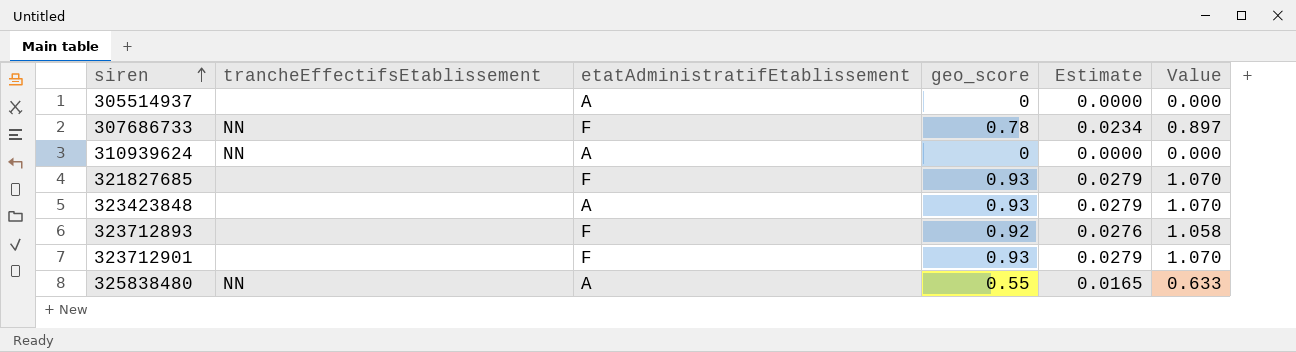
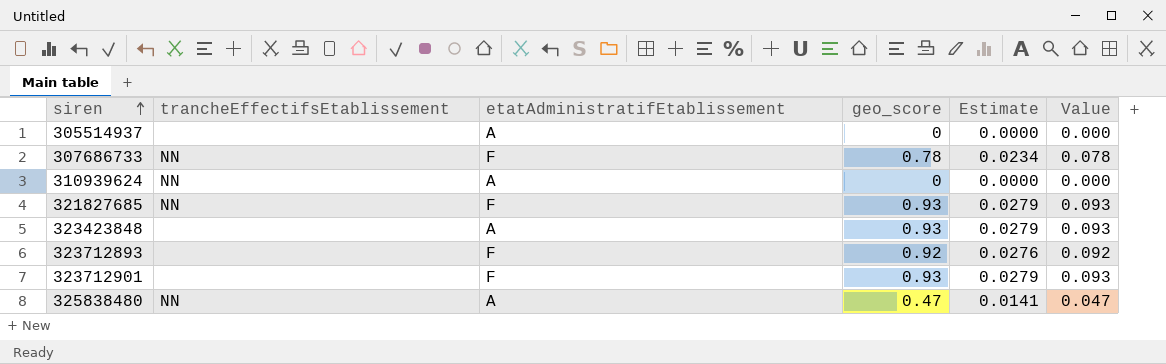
column Value | formula: [geo_score] * 1.15 -> [geo_score] * 0.1
321827685 | trancheEffectifsEtablissement: none -> NN
325838480 | geo_score: 0.55 -> 0.47
325838480 | Estimate: 0.0165 -> 0.0141

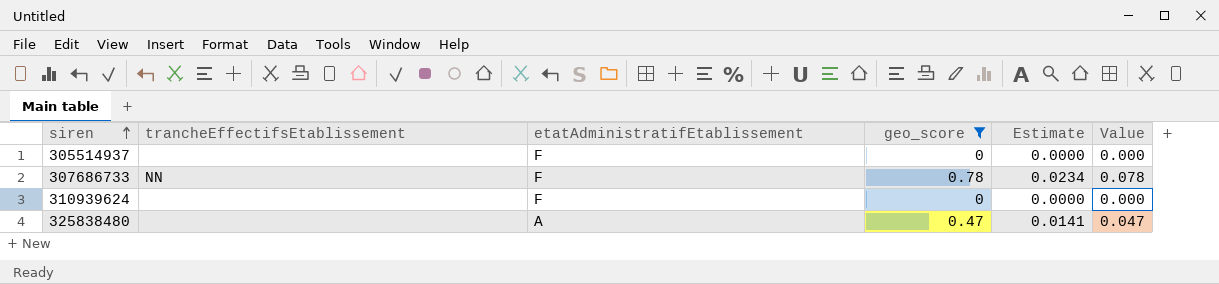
filter: none -> geo_score <= 0.78
305514937 | etatAdministratifEtablissement: A -> F
310939624 | trancheEffectifsEtablissement: NN -> none
310939624 | etatAdministratifEtablissement: A -> F
325838480 | trancheEffectifsEtablissement: NN -> none

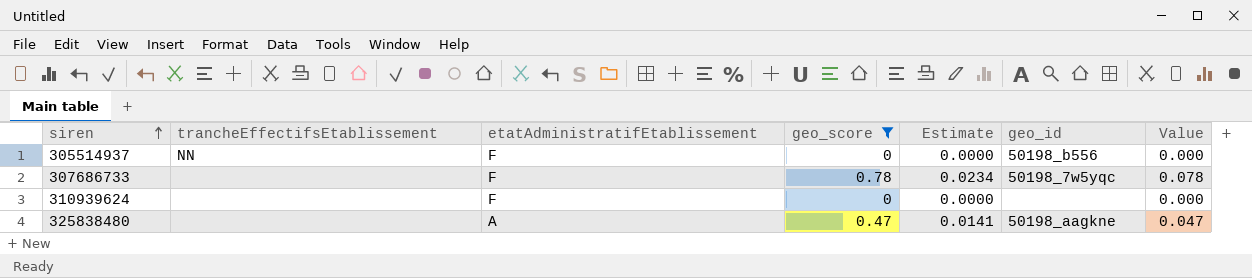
column geo_id | position: none -> 6
305514937 | trancheEffectifsEtablissement: none -> NN
307686733 | trancheEffectifsEtablissement: NN -> none

